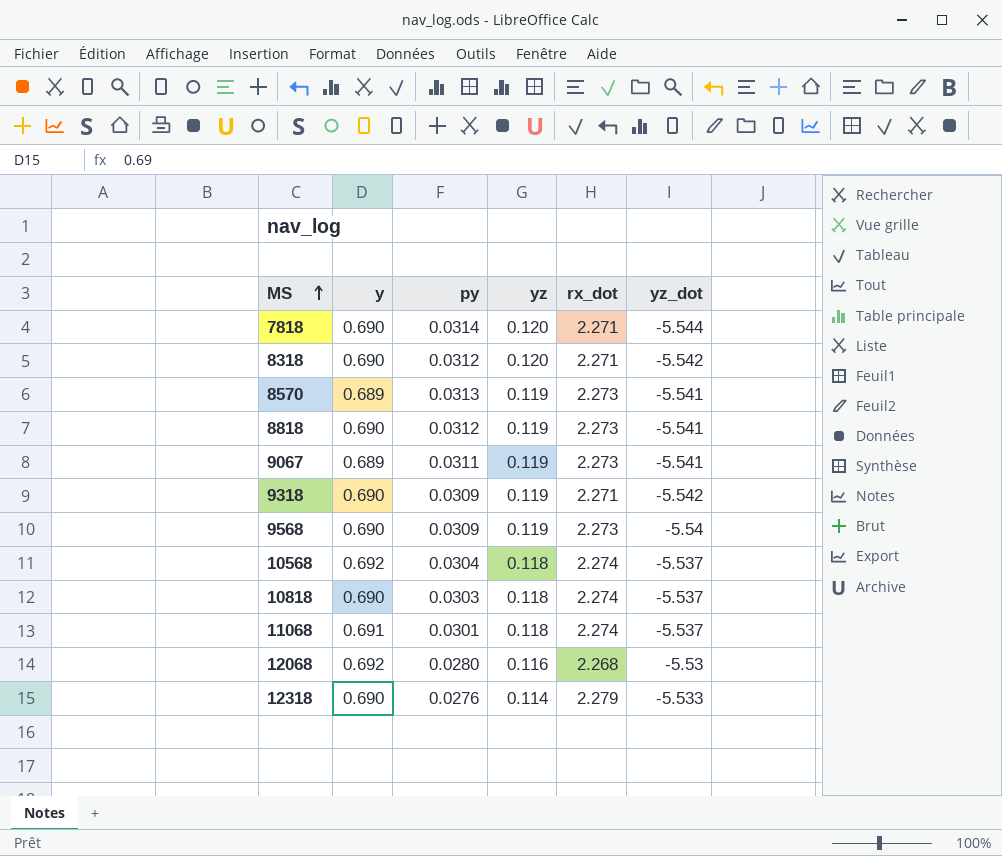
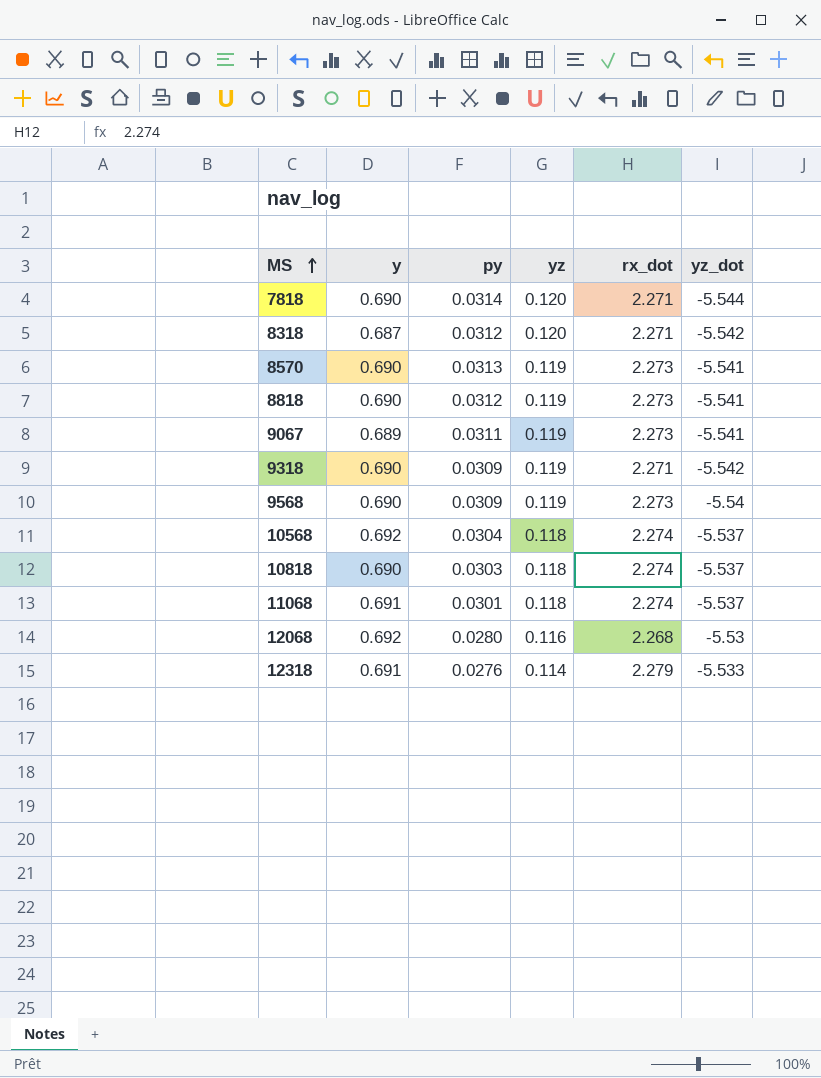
8318 | y: 0.690 -> 0.687
8570 | y: 0.689 -> 0.690
12318 | y: 0.690 -> 0.691

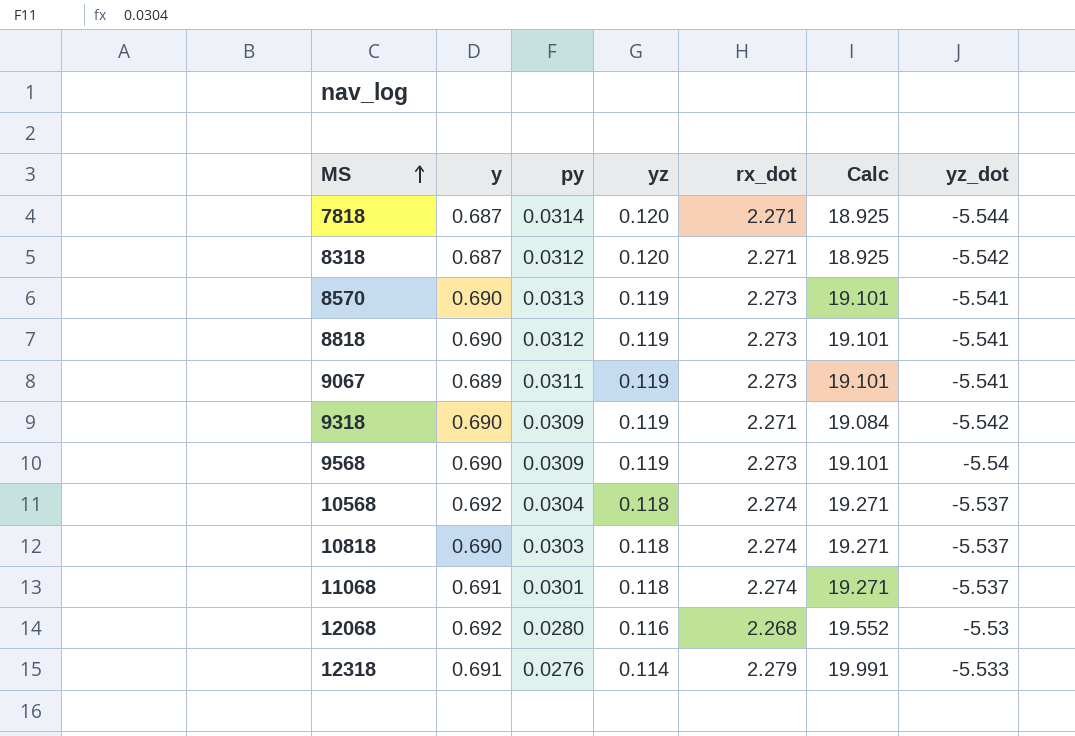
column Calc | formula: none -> [rx_dot] / [yz]
7818 | y: 0.690 -> 0.687

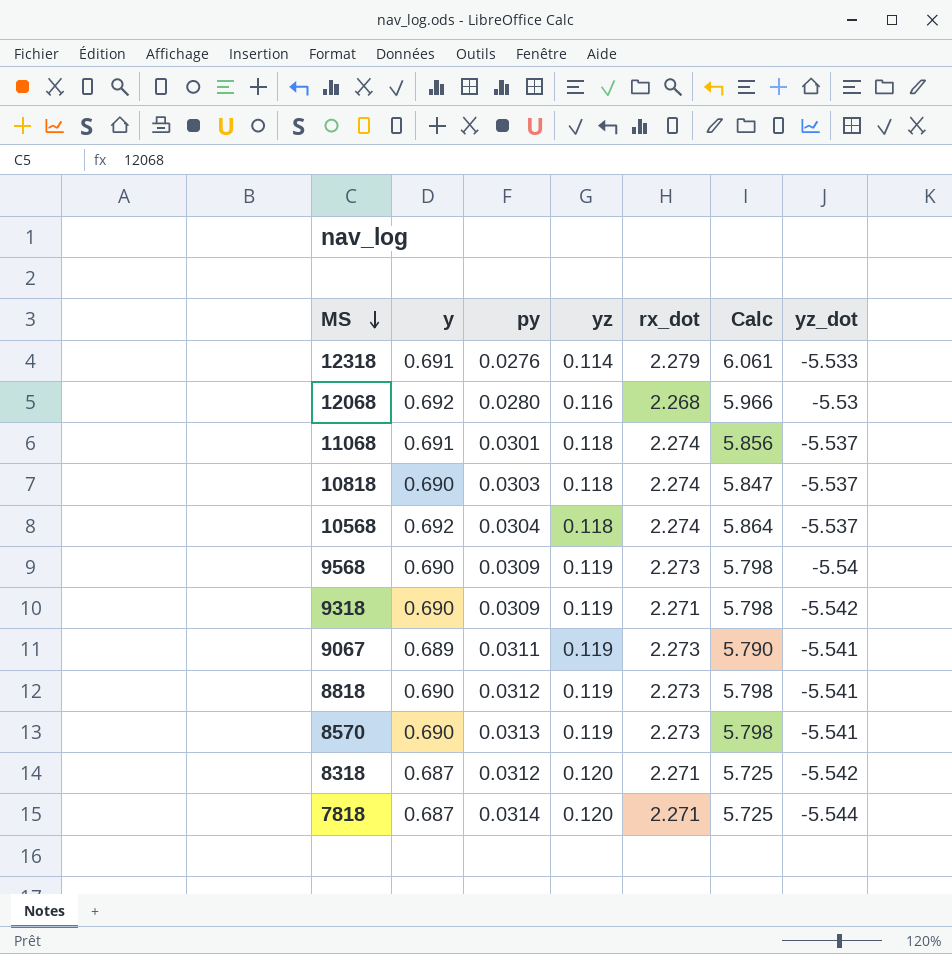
row order: MS ascending -> MS descending
column Calc | formula: [rx_dot] / [yz] -> [y] / [yz]

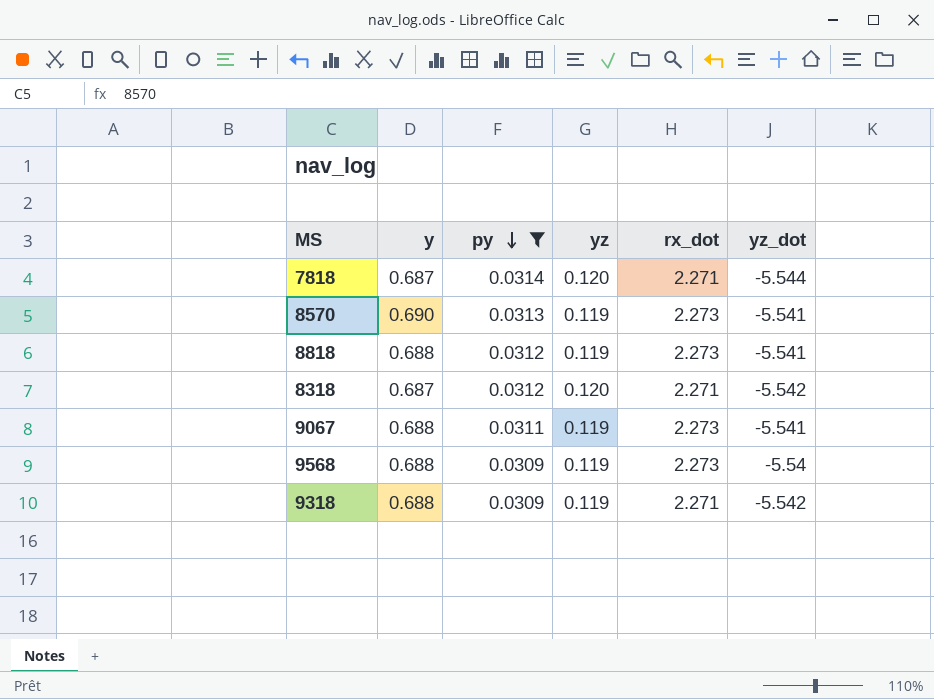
filter: none -> py >= 0.0309
row order: MS descending -> py descending
column Calc | formula: [y] / [yz] -> none
8818 | y: 0.690 -> 0.688
9067 | y: 0.689 -> 0.688
9568 | y: 0.690 -> 0.688
9318 | y: 0.690 -> 0.688

